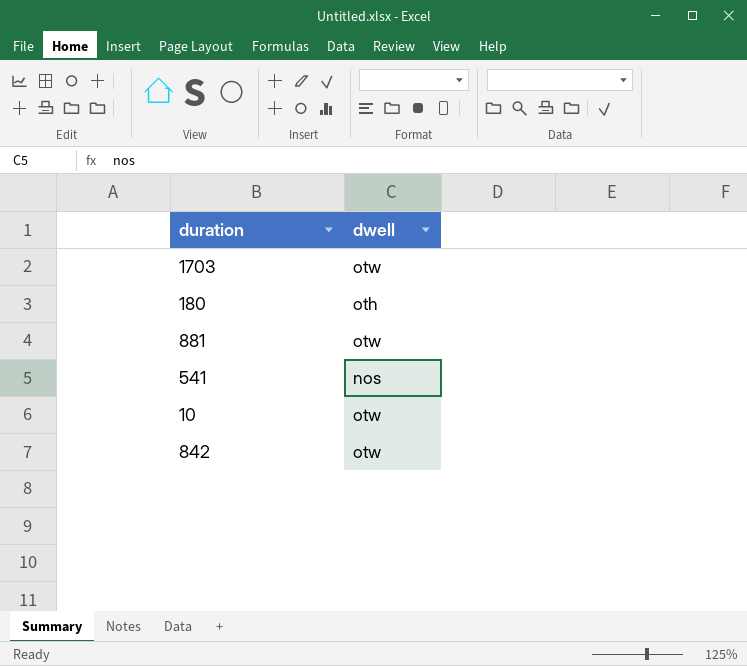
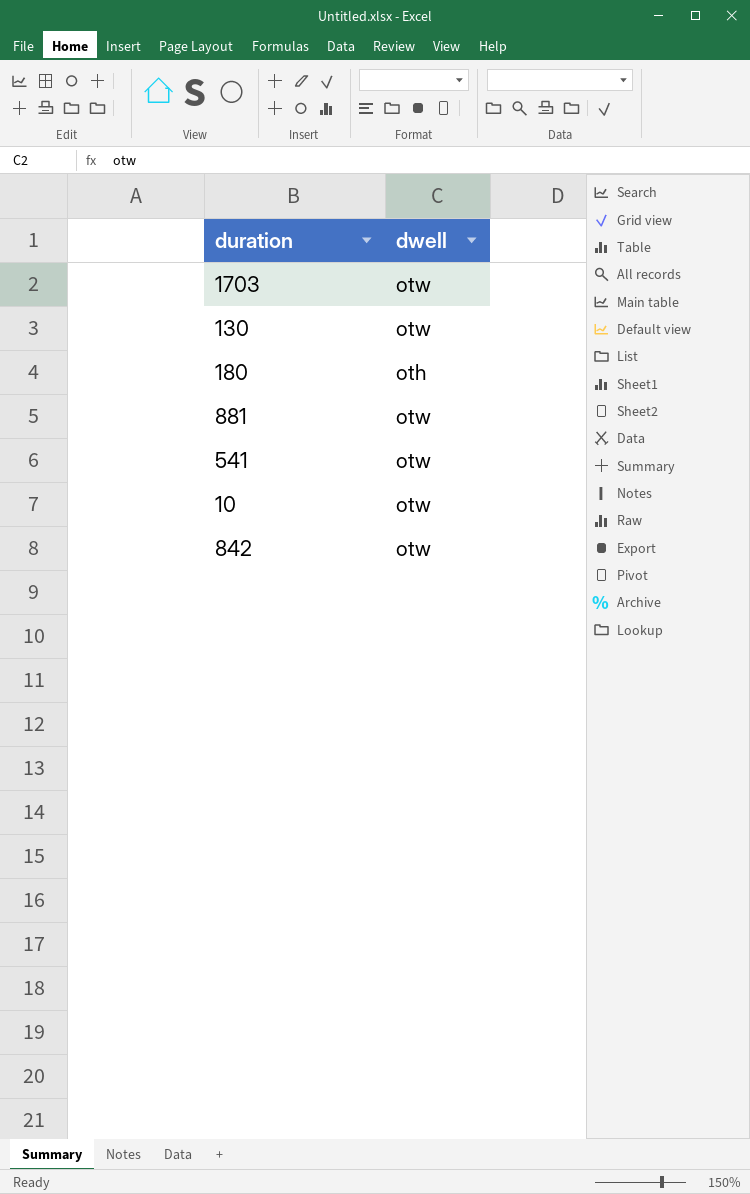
row 130: none -> otw
541 | dwell: nos -> otw

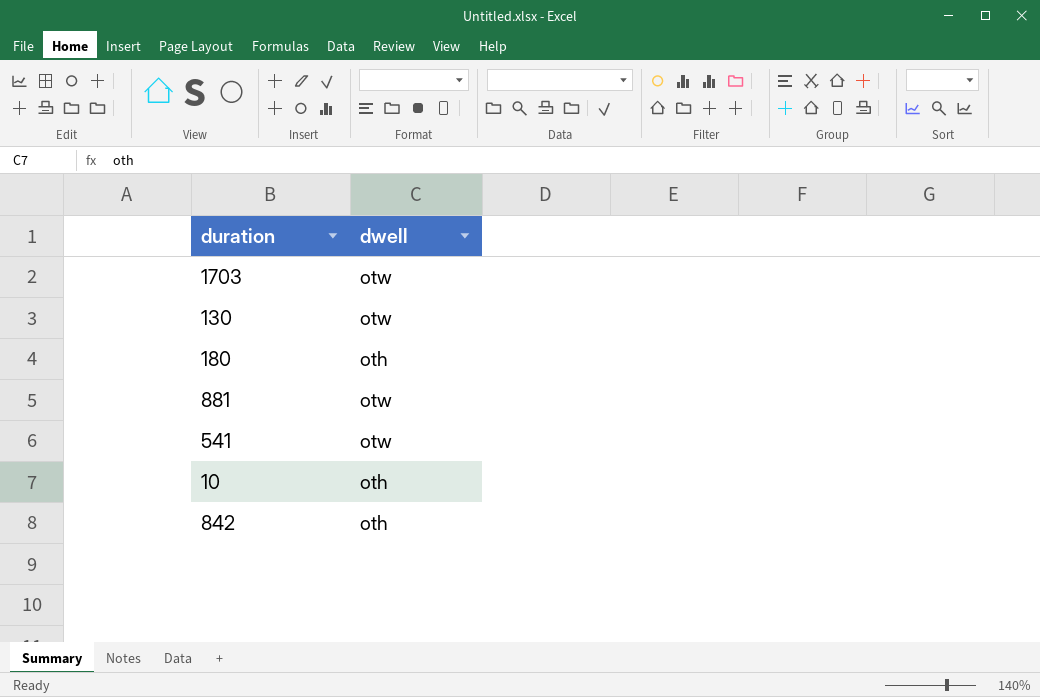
10 | dwell: otw -> oth
842 | dwell: otw -> oth

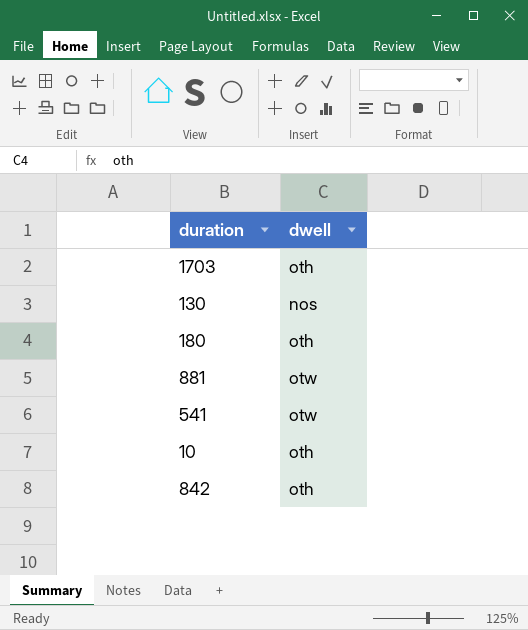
1703 | dwell: otw -> oth
130 | dwell: otw -> nos

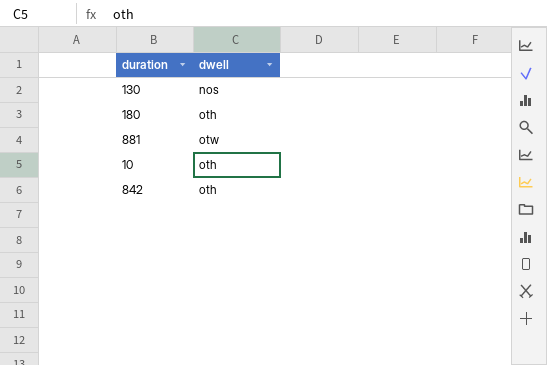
row 1703: oth -> none
row 541: otw -> none

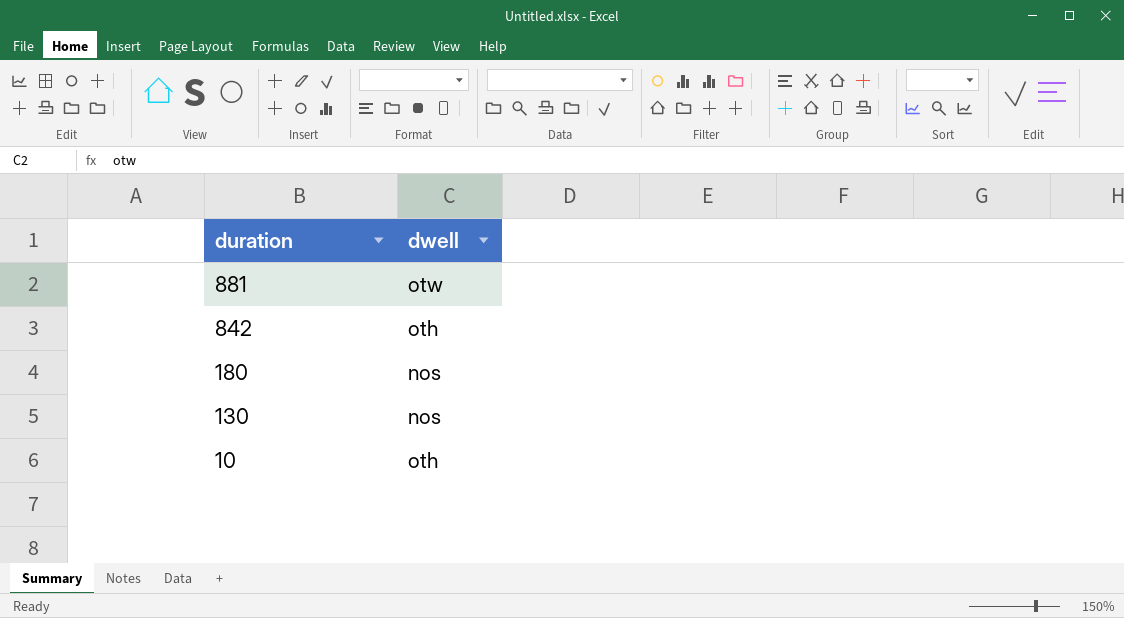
row order: none -> duration descending
180 | dwell: oth -> nos

